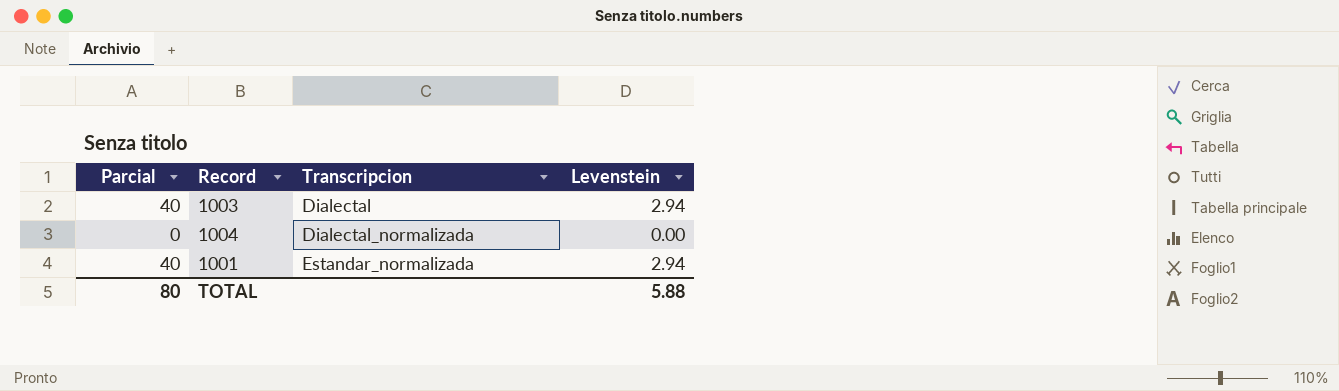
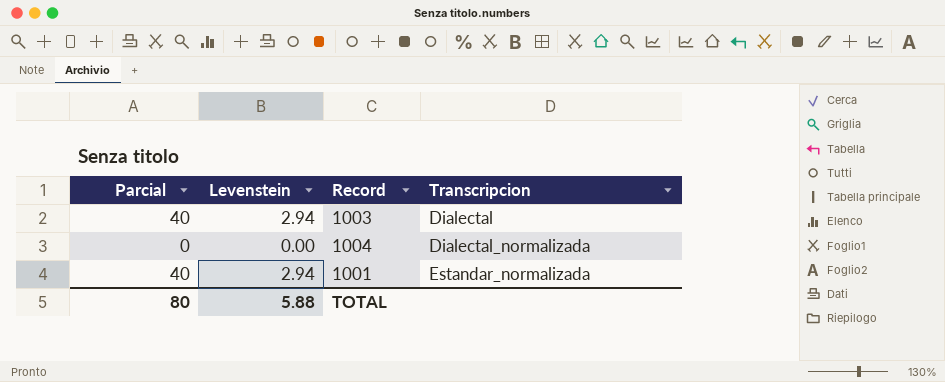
column Levenstein | position: 4 -> 2

